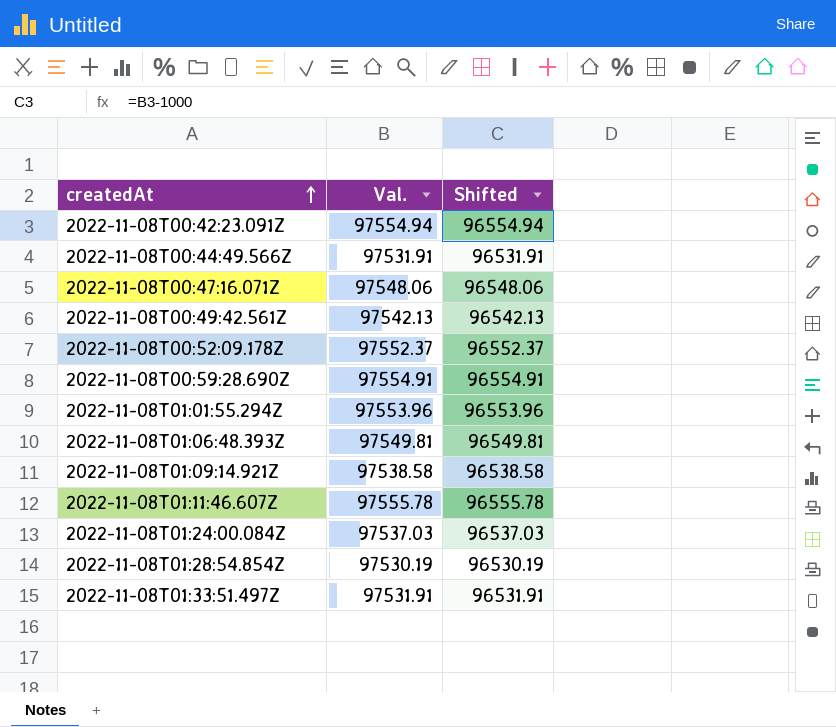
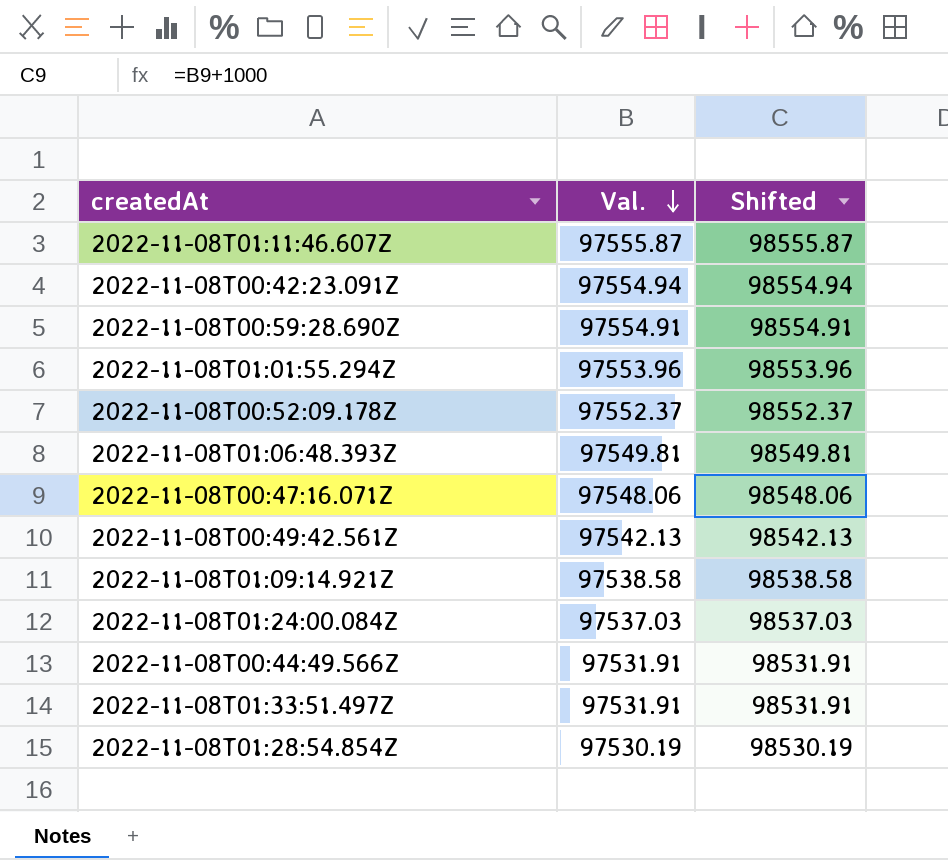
row order: createdAt ascending -> Val. descending
column Shifted | formula: [Val.] - 1000 -> [Val.] + 1000
2022-11-08T01:11:46.607Z | Val.: 97555.78 -> 97555.87

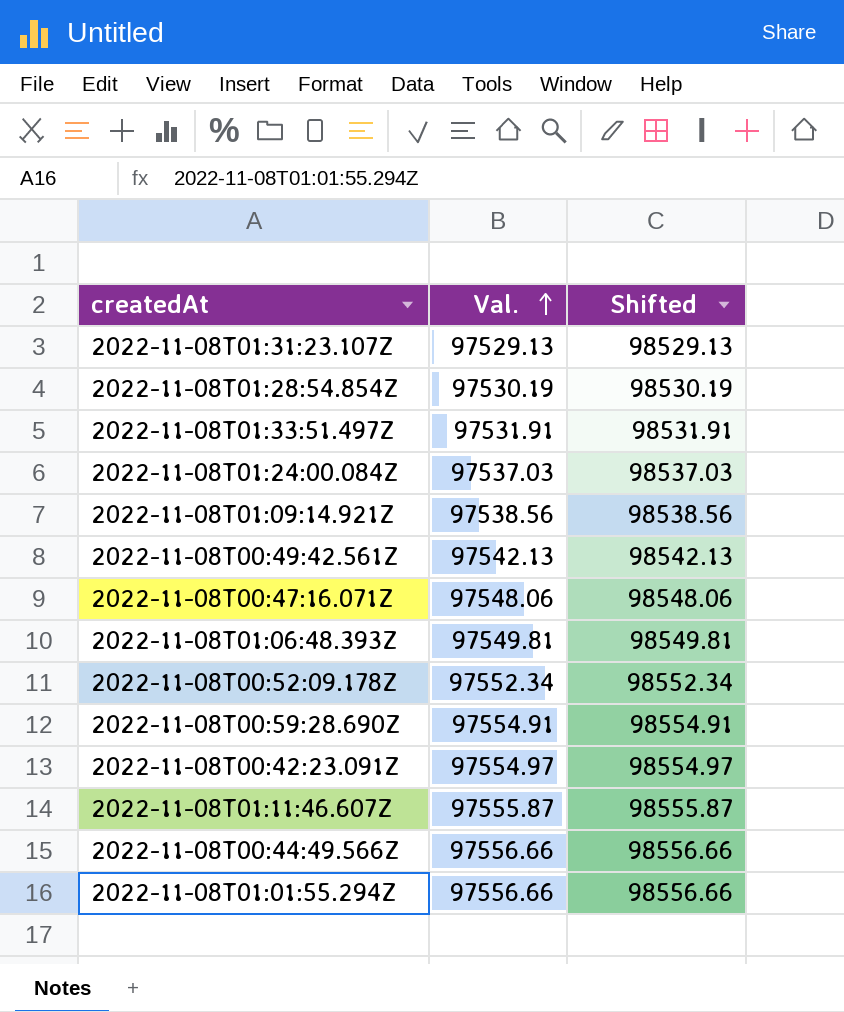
row order: Val. descending -> Val. ascending
row 2022-11-08T01:31:23.107Z: none -> 97529.13 | 98529.13
2022-11-08T01:09:14.921Z | Val.: 97538.58 -> 97538.56
2022-11-08T01:09:14.921Z | Shifted: 98538.58 -> 98538.56
2022-11-08T00:52:09.178Z | Val.: 97552.37 -> 97552.34
2022-11-08T00:52:09.178Z | Shifted: 98552.37 -> 98552.34
2022-11-08T00:42:23.091Z | Val.: 97554.94 -> 97554.97
2022-11-08T00:42:23.091Z | Shifted: 98554.94 -> 98554.97
2022-11-08T00:44:49.566Z | Val.: 97531.91 -> 97556.66
2022-11-08T00:44:49.566Z | Shifted: 98531.91 -> 98556.66
2022-11-08T01:01:55.294Z | Val.: 97553.96 -> 97556.66
2022-11-08T01:01:55.294Z | Shifted: 98553.96 -> 98556.66

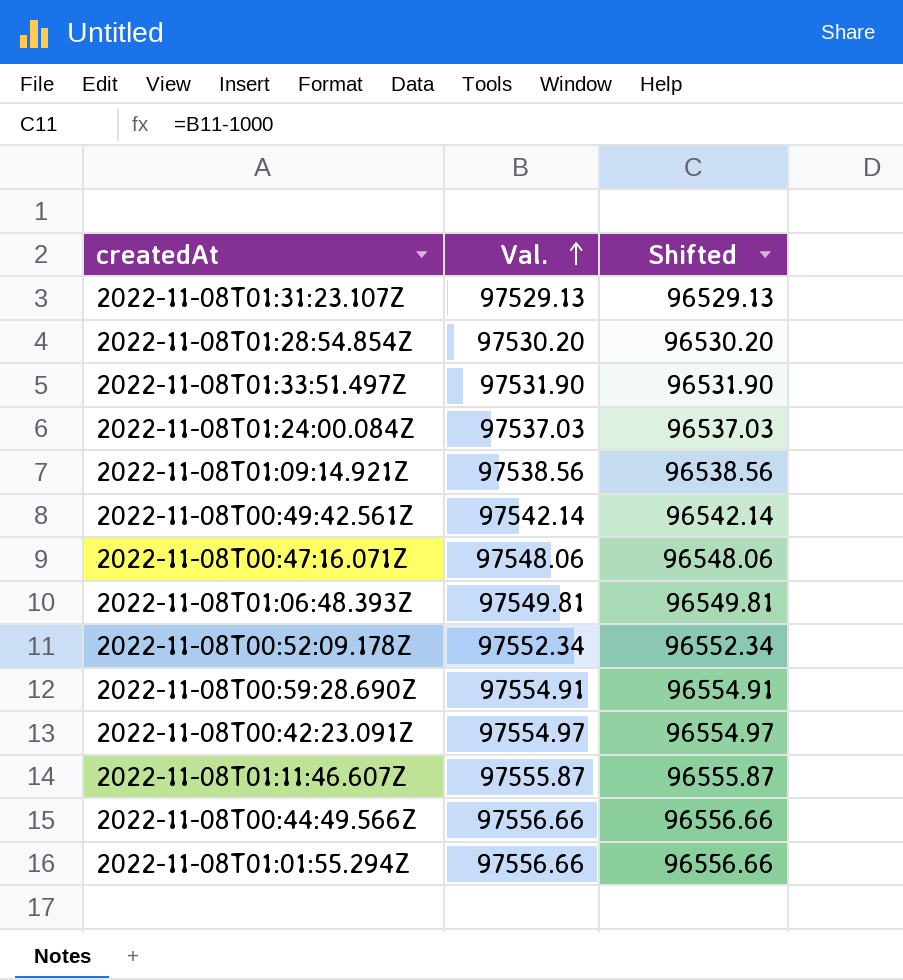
column Shifted | formula: [Val.] + 1000 -> [Val.] - 1000
2022-11-08T01:28:54.854Z | Val.: 97530.19 -> 97530.20
2022-11-08T01:33:51.497Z | Val.: 97531.91 -> 97531.90
2022-11-08T00:49:42.561Z | Val.: 97542.13 -> 97542.14

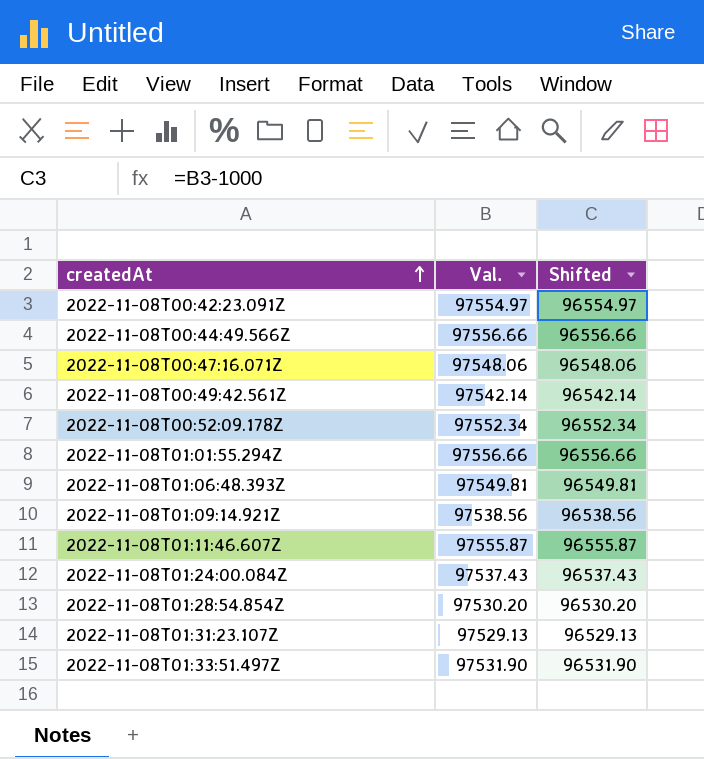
row order: Val. ascending -> createdAt ascending
row 2022-11-08T00:59:28.690Z: 97554.91 | 96554.91 -> none
2022-11-08T01:24:00.084Z | Val.: 97537.03 -> 97537.43
2022-11-08T01:24:00.084Z | Shifted: 96537.03 -> 96537.43

